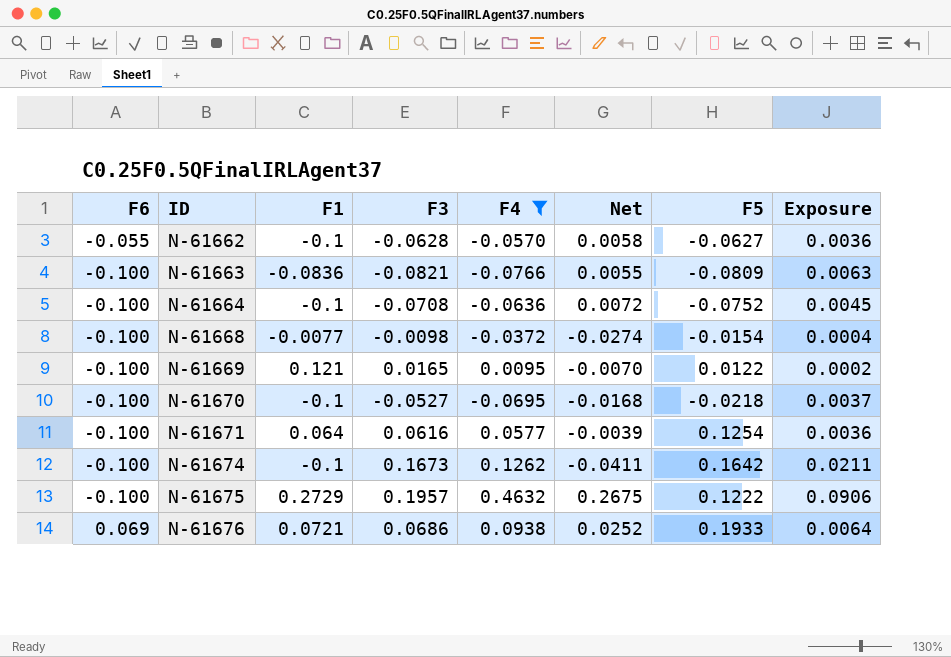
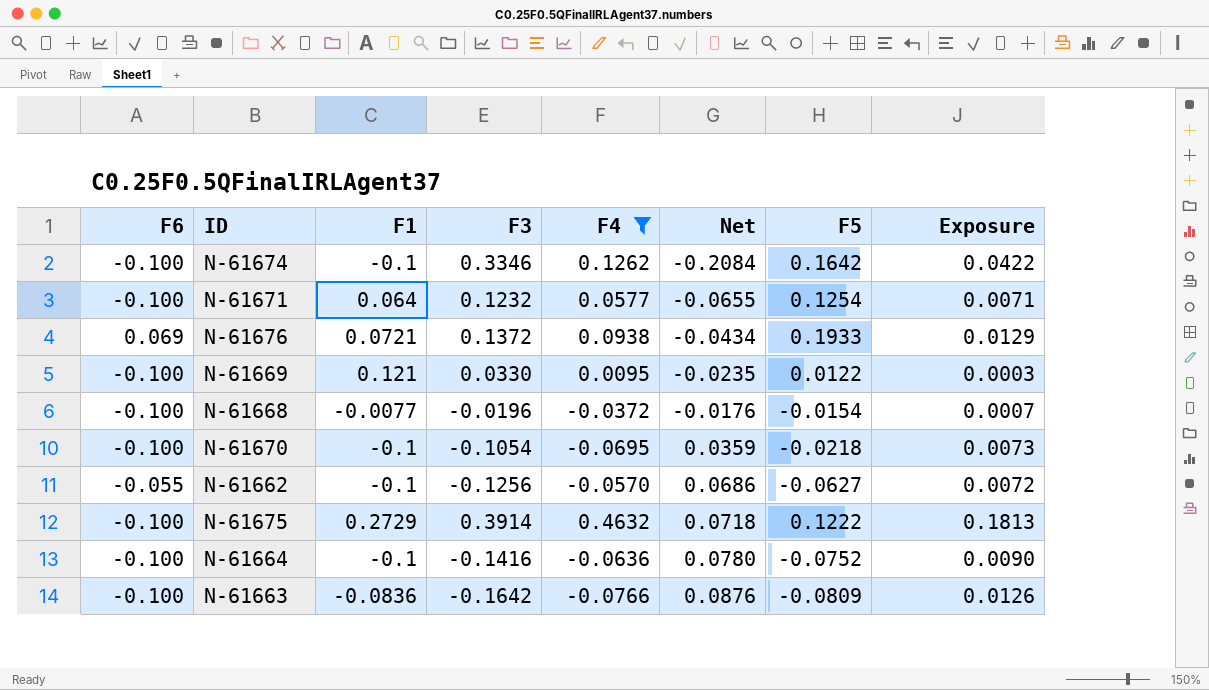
row order: ID ascending -> Net ascending
N-61674 | F3: 0.1673 -> 0.3346
N-61674 | Net: -0.0411 -> -0.2084
N-61674 | Exposure: 0.0211 -> 0.0422
N-61671 | F3: 0.0616 -> 0.1232
N-61671 | Net: -0.0039 -> -0.0655
N-61671 | Exposure: 0.0036 -> 0.0071
N-61676 | F3: 0.0686 -> 0.1372
N-61676 | Net: 0.0252 -> -0.0434
N-61676 | Exposure: 0.0064 -> 0.0129
N-61669 | F3: 0.0165 -> 0.0330
N-61669 | Net: -0.0070 -> -0.0235
N-61669 | Exposure: 0.0002 -> 0.0003
N-61668 | F3: -0.0098 -> -0.0196
N-61668 | Net: -0.0274 -> -0.0176
N-61668 | Exposure: 0.0004 -> 0.0007
N-61670 | F3: -0.0527 -> -0.1054
N-61670 | Net: -0.0168 -> 0.0359
N-61670 | Exposure: 0.0037 -> 0.0073
N-61662 | F3: -0.0628 -> -0.1256
N-61662 | Net: 0.0058 -> 0.0686
N-61662 | Exposure: 0.0036 -> 0.0072
N-61675 | F3: 0.1957 -> 0.3914
N-61675 | Net: 0.2675 -> 0.0718
N-61675 | Exposure: 0.0906 -> 0.1813
N-61664 | F3: -0.0708 -> -0.1416
N-61664 | Net: 0.0072 -> 0.0780
N-61664 | Exposure: 0.0045 -> 0.0090
N-61663 | F3: -0.0821 -> -0.1642
N-61663 | Net: 0.0055 -> 0.0876
N-61663 | Exposure: 0.0063 -> 0.0126

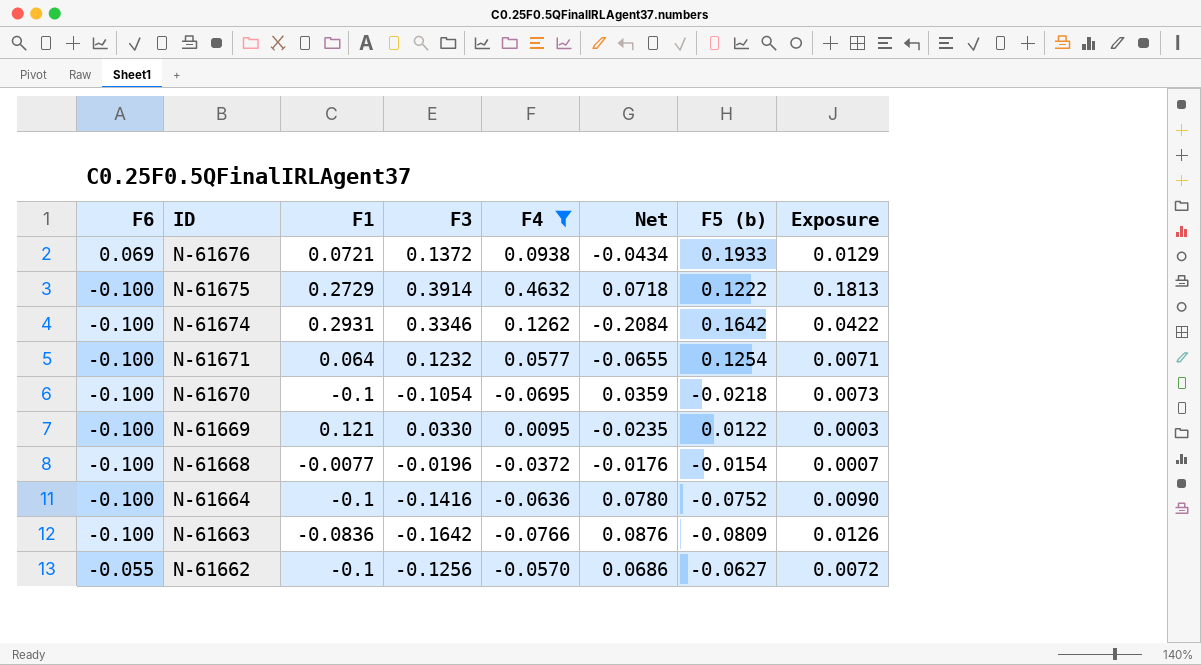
row order: Net ascending -> ID descending
column name: F5 -> F5 (b)
N-61674 | F1: -0.1 -> 0.2931

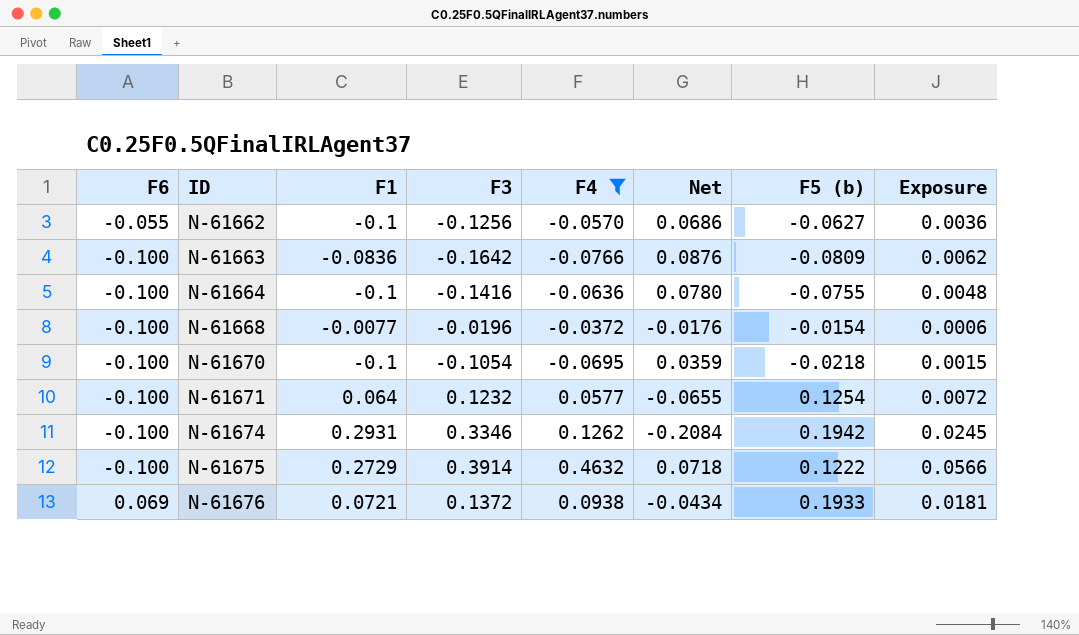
row order: ID descending -> ID ascending
column Exposure | formula: [F3] * [F4] -> [F4] * [F5 (b)]
row N-61669: -0.100 | 0.121 | 0.0330 | 0.0095 | -0.0235 | 0.0122 | 0.0003 -> none
N-61664 | F5 (b): -0.0752 -> -0.0755
N-61674 | F5 (b): 0.1642 -> 0.1942

